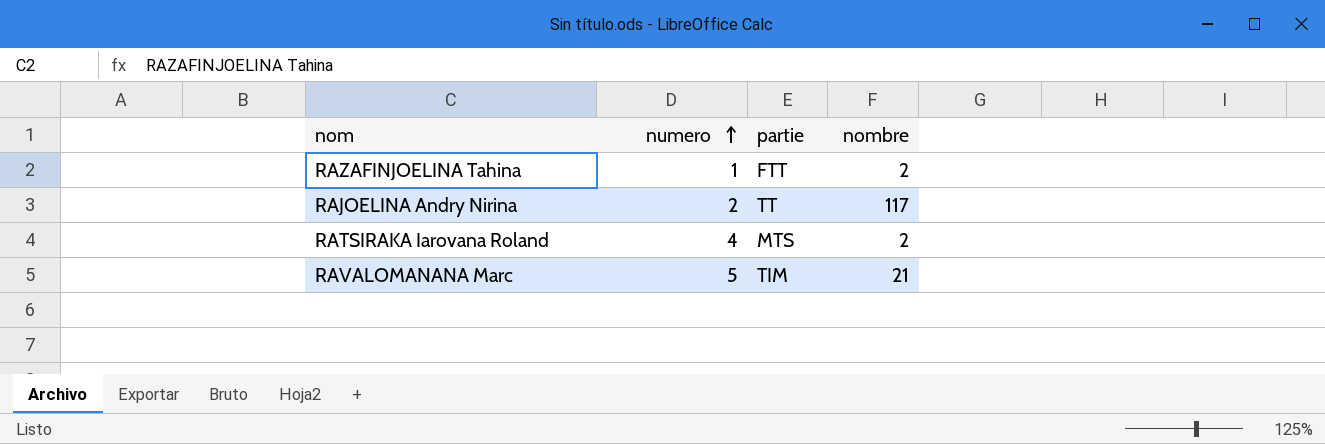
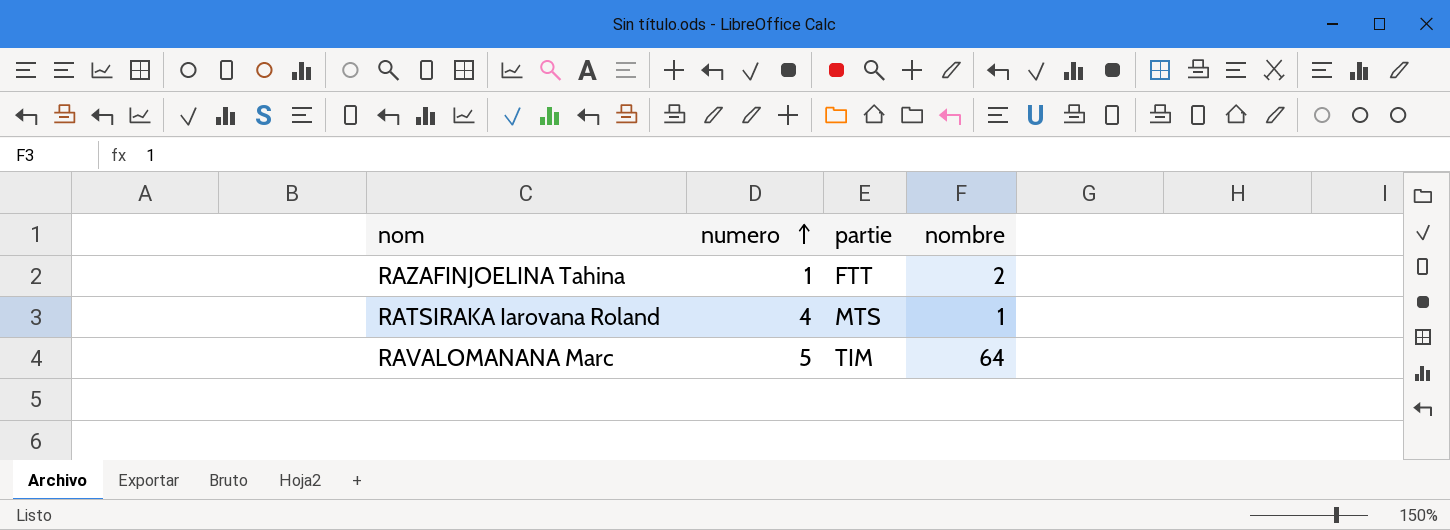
row RAJOELINA Andry Nirina: 2 | TT | 117 -> none
RATSIRAKA Iarovana Roland | nombre: 2 -> 1
RAVALOMANANA Marc | nombre: 21 -> 64

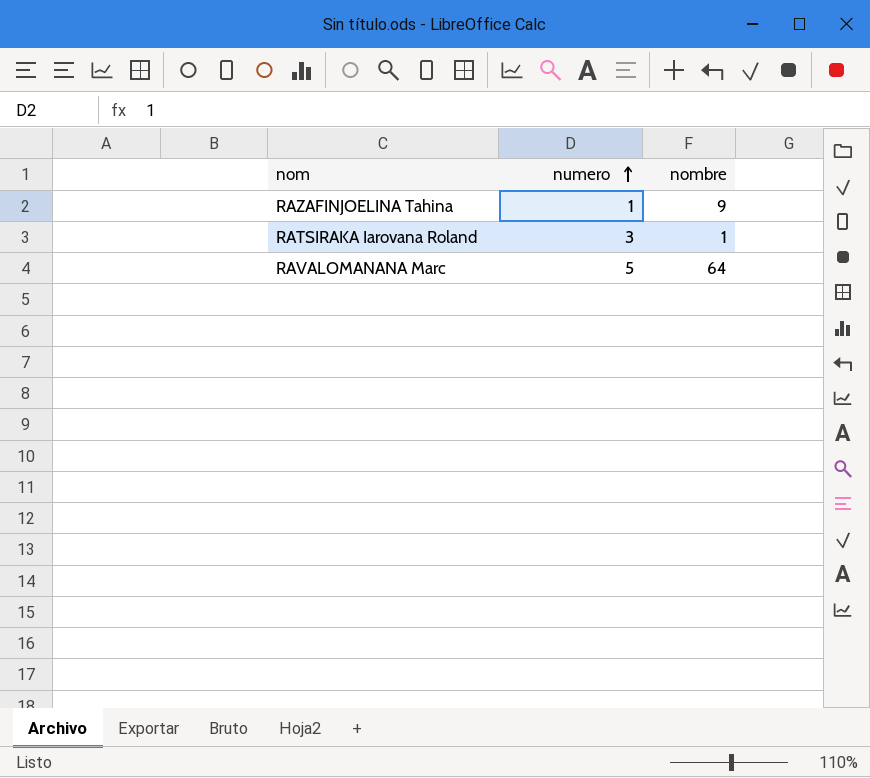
column partie | position: 3 -> none
RAZAFINJOELINA Tahina | nombre: 2 -> 9
RATSIRAKA Iarovana Roland | numero: 4 -> 3

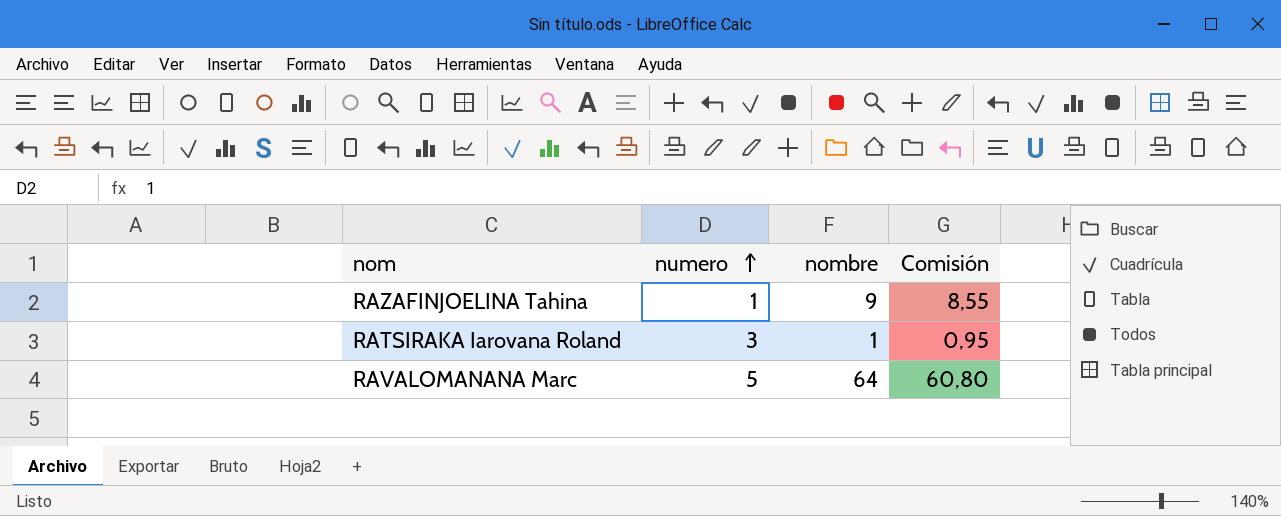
column Comisión | formula: none -> [nombre] * 0,95

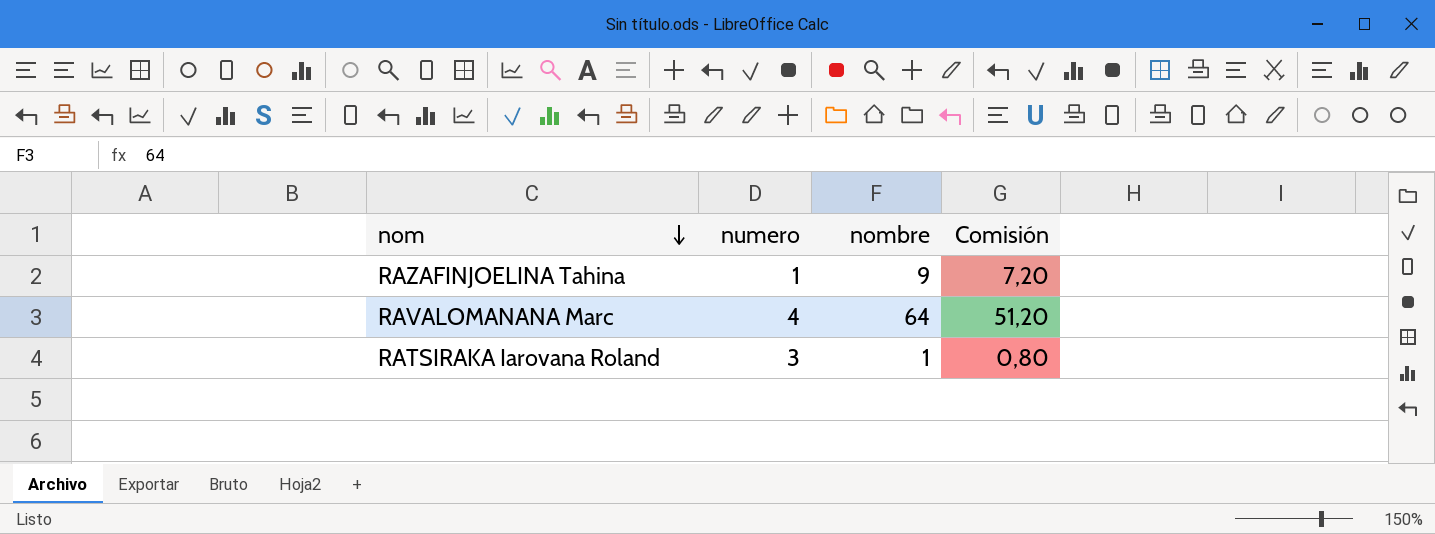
row order: numero ascending -> nom descending
column Comisión | formula: [nombre] * 0,95 -> [nombre] * 0,8
RAVALOMANANA Marc | numero: 5 -> 4

